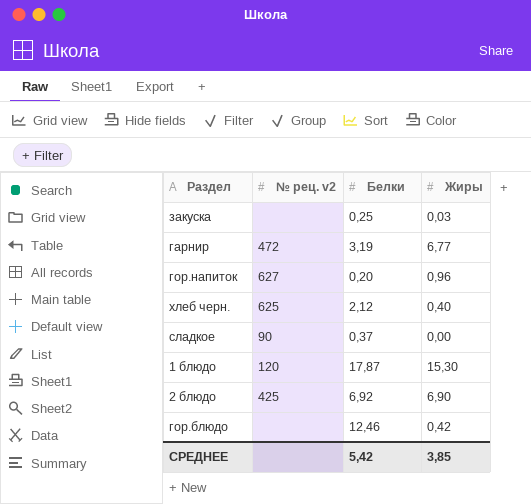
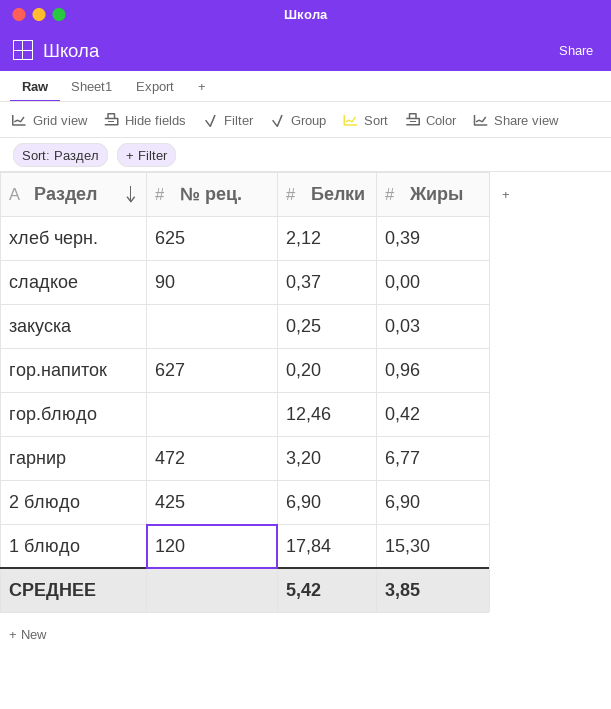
row order: none -> Раздел descending
column name: № рец. v2 -> № рец.
хлеб черн. | Жиры: 0,40 -> 0,39
гарнир | Белки: 3,19 -> 3,20
2 блюдо | Белки: 6,92 -> 6,90
1 блюдо | Белки: 17,87 -> 17,84

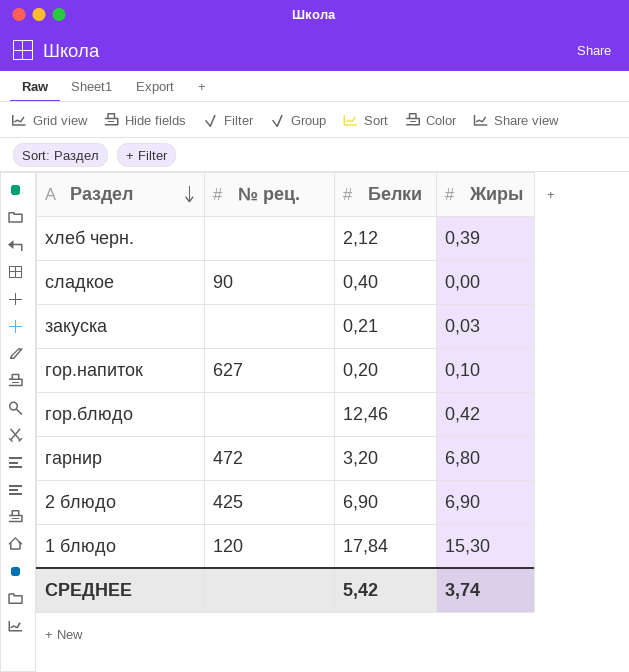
хлеб черн. | № рец.: 625 -> none
сладкое | Белки: 0,37 -> 0,40
закуска | Белки: 0,25 -> 0,21
гор.напиток | Жиры: 0,96 -> 0,10
гарнир | Жиры: 6,77 -> 6,80
СРЕДНЕЕ | Жиры: 3,85 -> 3,74

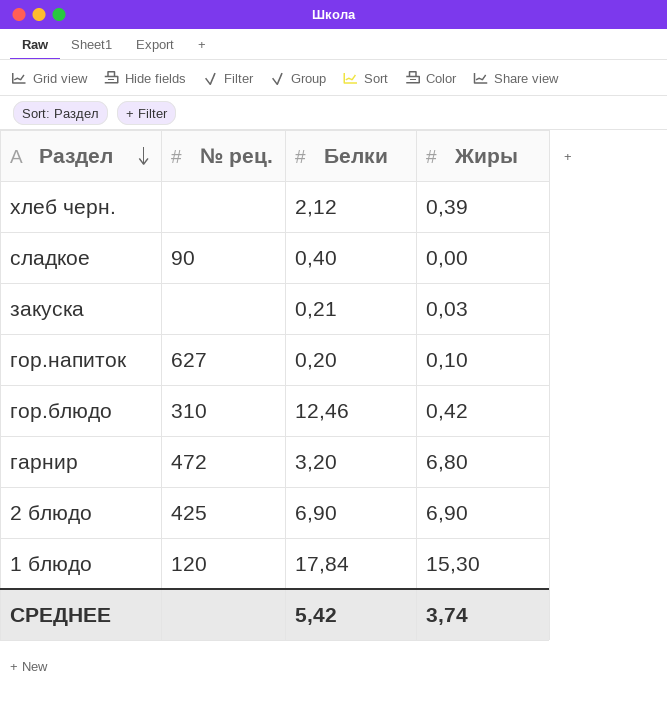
гор.блюдо | № рец.: none -> 310

